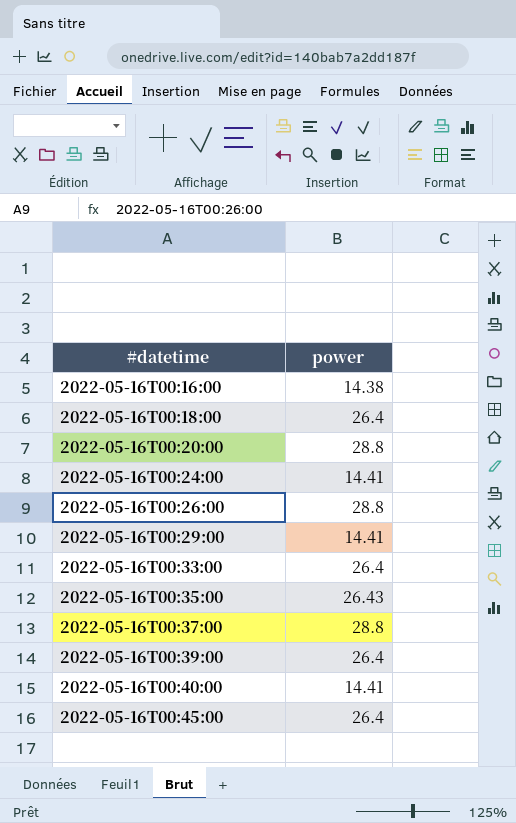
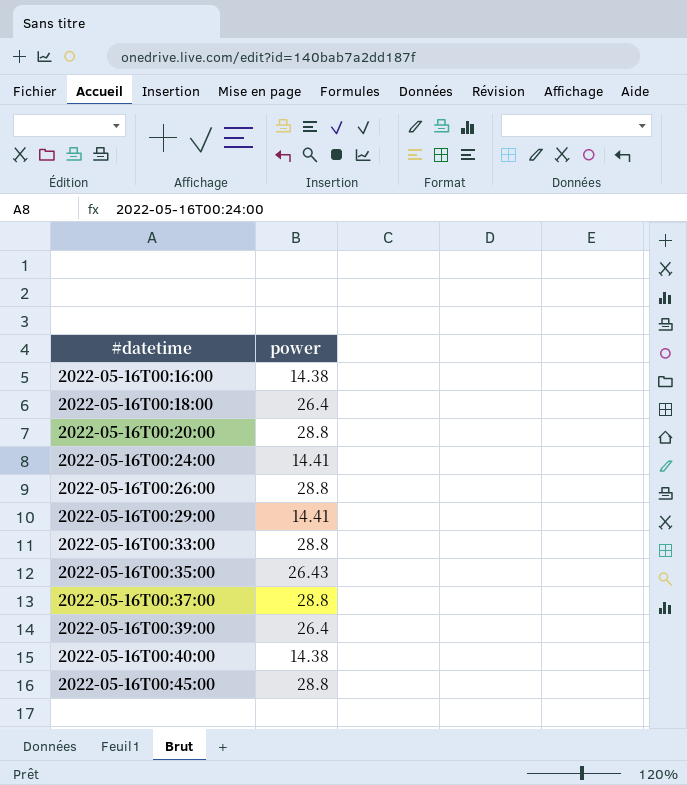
2022-05-16T00:33:00 | power: 26.4 -> 28.8
2022-05-16T00:40:00 | power: 14.41 -> 14.38
2022-05-16T00:45:00 | power: 26.4 -> 28.8

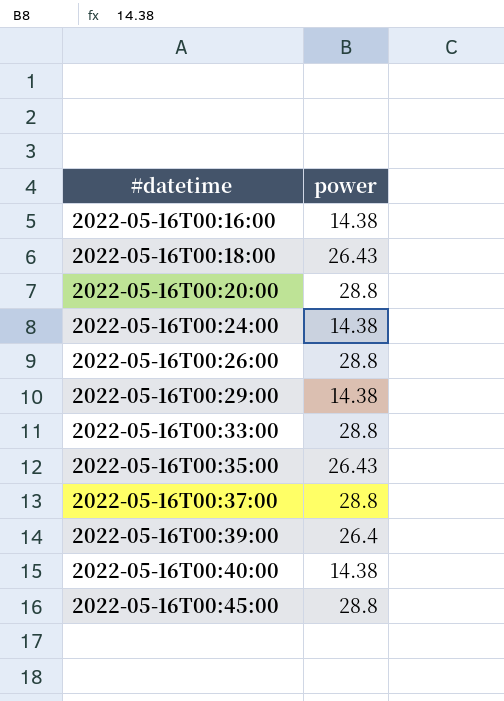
2022-05-16T00:18:00 | power: 26.4 -> 26.43
2022-05-16T00:24:00 | power: 14.41 -> 14.38
2022-05-16T00:29:00 | power: 14.41 -> 14.38

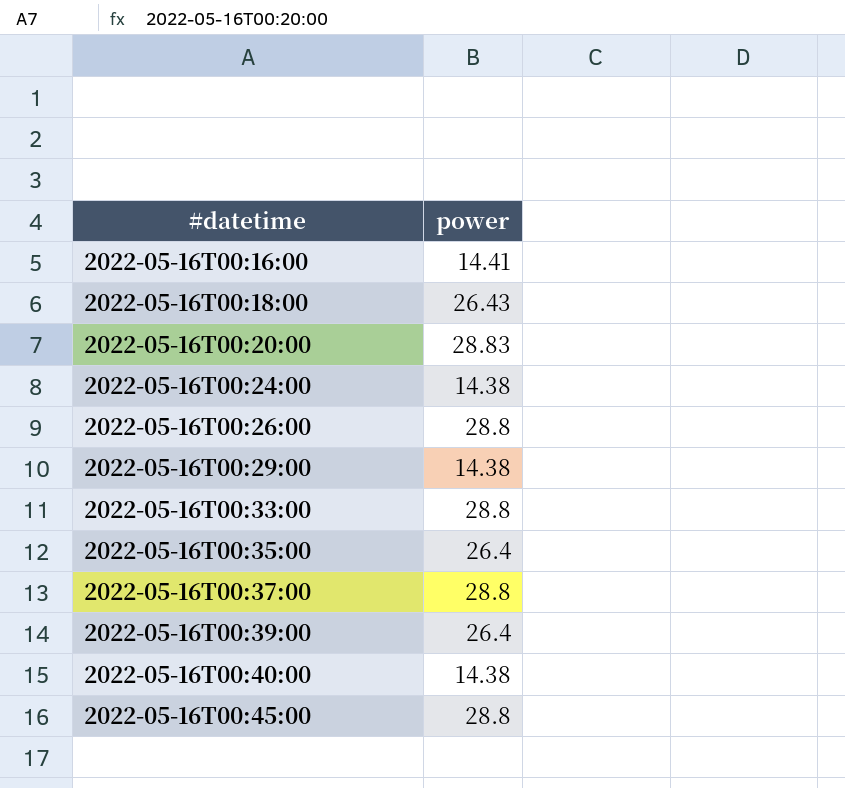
2022-05-16T00:16:00 | power: 14.38 -> 14.41
2022-05-16T00:20:00 | power: 28.8 -> 28.83
2022-05-16T00:35:00 | power: 26.43 -> 26.4

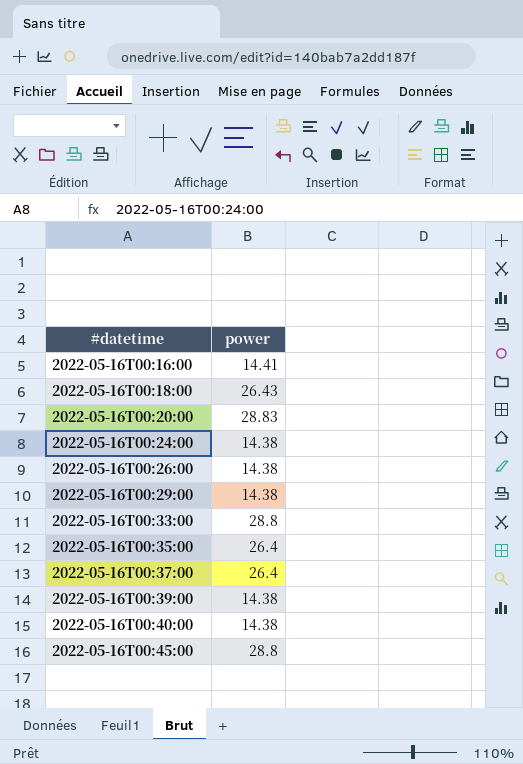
2022-05-16T00:26:00 | power: 28.8 -> 14.38
2022-05-16T00:37:00 | power: 28.8 -> 26.4
2022-05-16T00:39:00 | power: 26.4 -> 14.38

